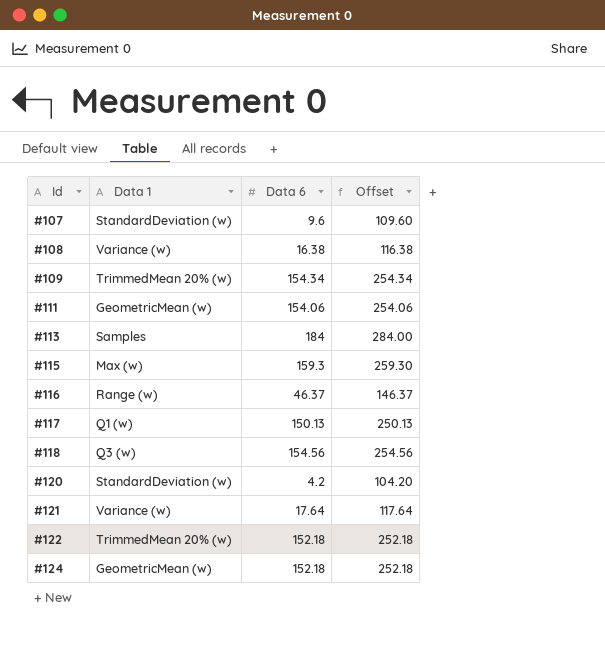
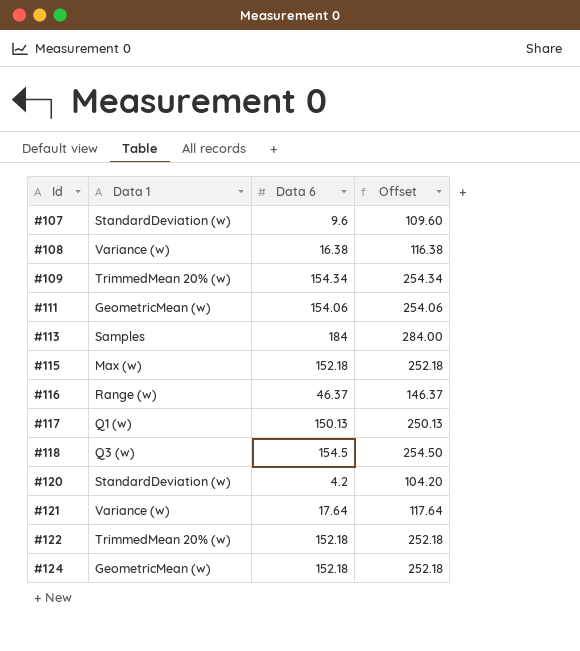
#115 | Data 6: 159.3 -> 152.18
#115 | Offset: 259.30 -> 252.18
#118 | Data 6: 154.56 -> 154.5
#118 | Offset: 254.56 -> 254.50

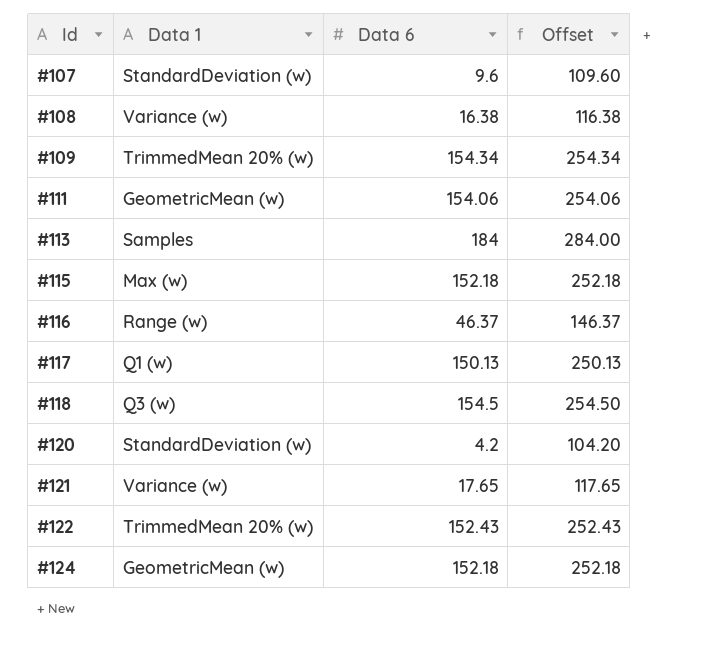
#121 | Data 6: 17.64 -> 17.65
#121 | Offset: 117.64 -> 117.65
#122 | Data 6: 152.18 -> 152.43
#122 | Offset: 252.18 -> 252.43

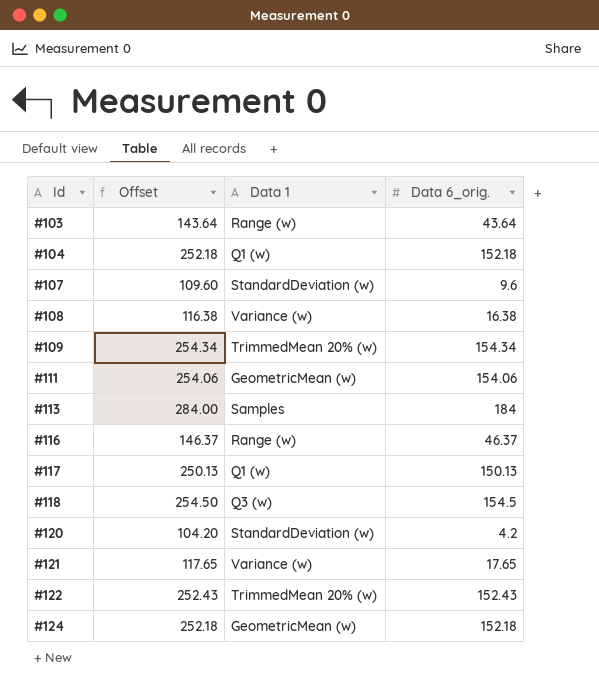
column Offset | position: 4 -> 2
column name: Data 6 -> Data 6_orig.
row #115: Max (w) | 152.18 | 252.18 -> none
row #103: none -> 143.64 | Range (w) | 43.64
row #104: none -> 252.18 | Q1 (w) | 152.18

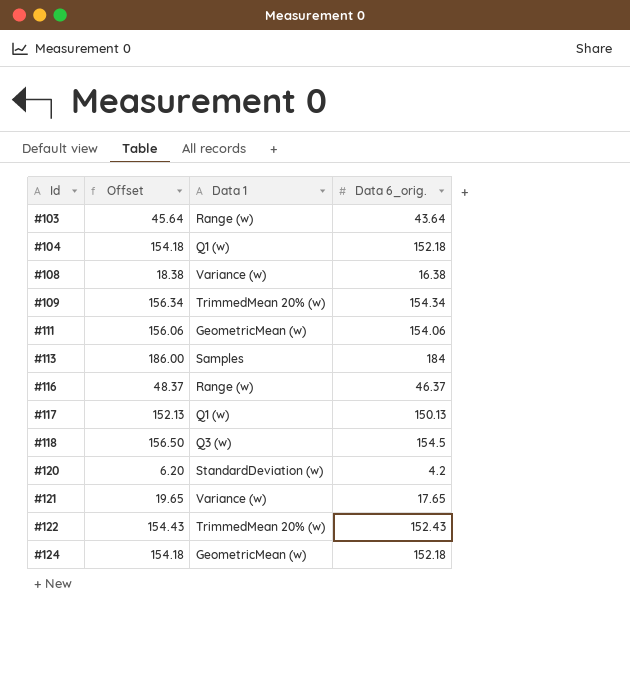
column Offset | formula: [Data 6_orig.] + 100 -> [Data 6_orig.] + 2
row #107: 109.60 | StandardDeviation (w) | 9.6 -> none

